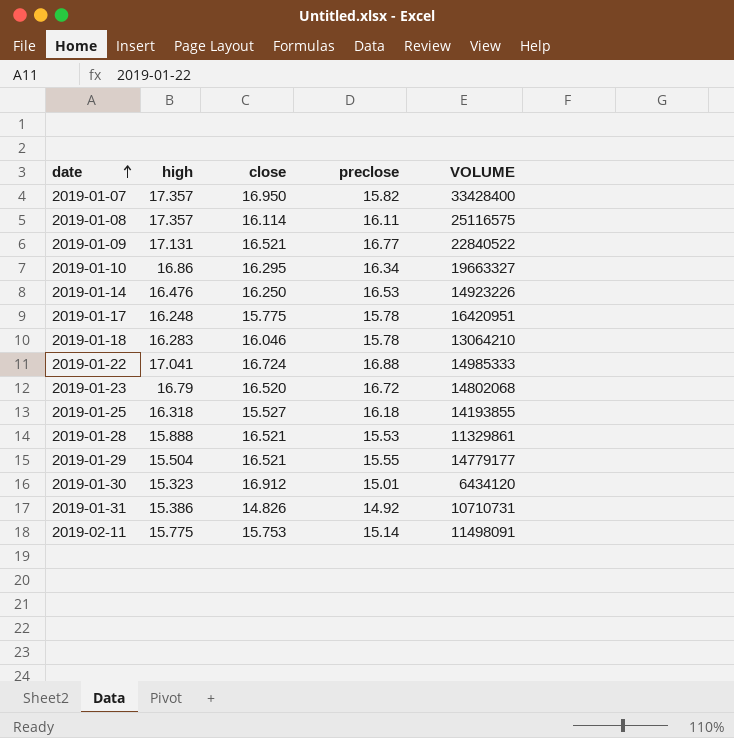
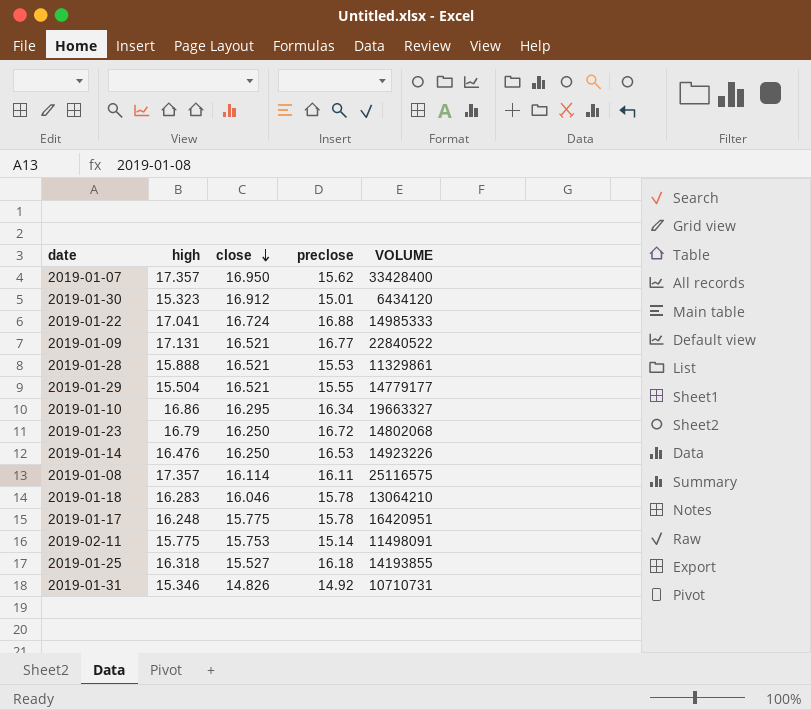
row order: date ascending -> close descending
2019-01-07 | preclose: 15.82 -> 15.62
2019-01-23 | close: 16.520 -> 16.250
2019-01-31 | high: 15.386 -> 15.346

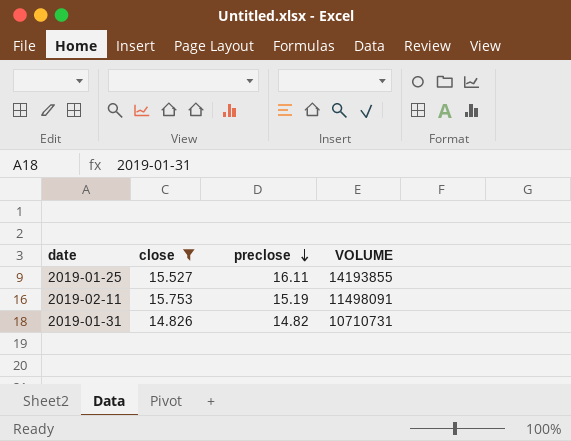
filter: none -> close <= 15.753
row order: close descending -> preclose descending
column high | position: 2 -> none
2019-01-25 | preclose: 16.18 -> 16.11
2019-02-11 | preclose: 15.14 -> 15.19
2019-01-31 | preclose: 14.92 -> 14.82

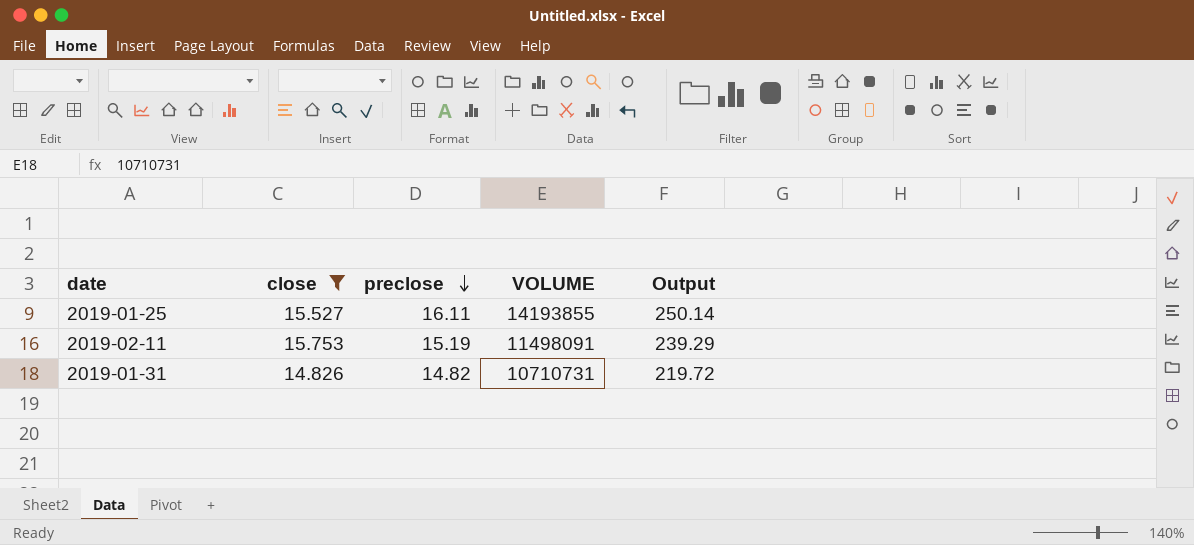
column Output | formula: none -> [close] * [preclose]

